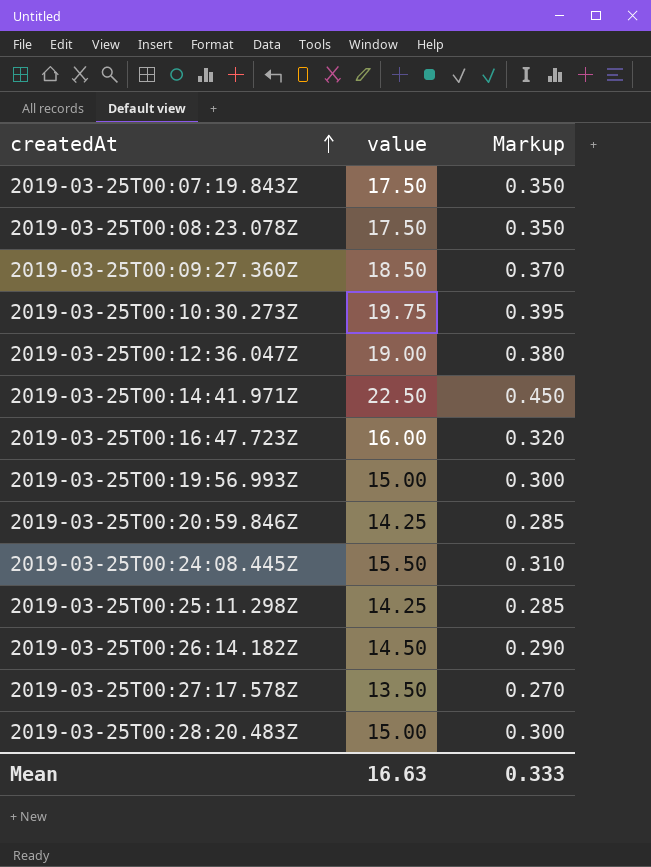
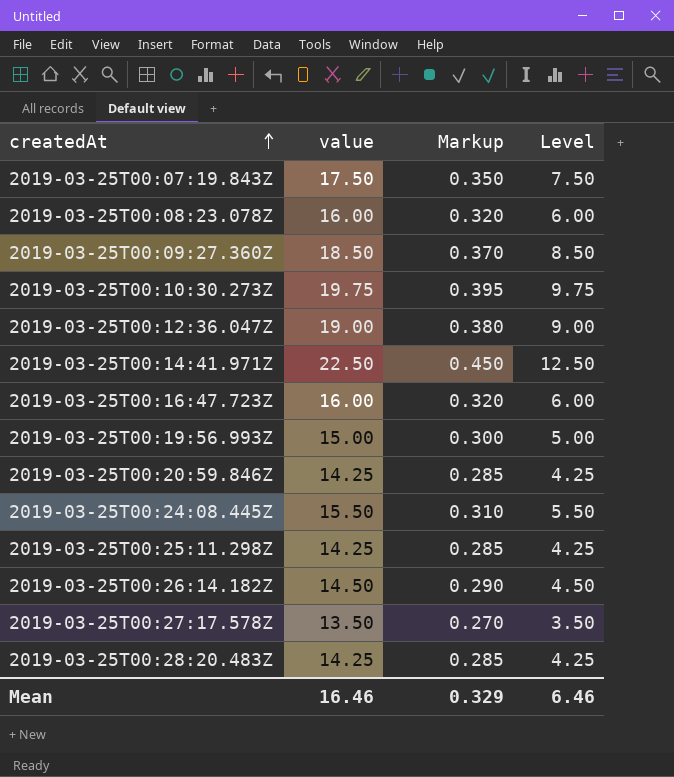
column Level | formula: none -> [value] - 10
2019-03-25T00:08:23.078Z | value: 17.50 -> 16.00
2019-03-25T00:08:23.078Z | Markup: 0.350 -> 0.320
2019-03-25T00:28:20.483Z | value: 15.00 -> 14.25
2019-03-25T00:28:20.483Z | Markup: 0.300 -> 0.285
Mean | value: 16.63 -> 16.46
Mean | Markup: 0.333 -> 0.329

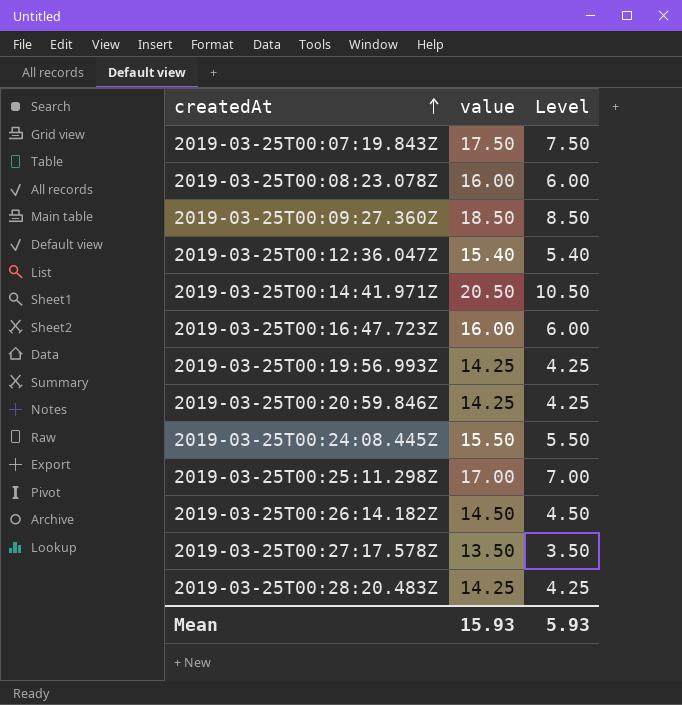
column Markup | formula: [value] * 0.02 -> none
row 2019-03-25T00:10:30.273Z: 19.75 | 0.395 | 9.75 -> none
2019-03-25T00:12:36.047Z | value: 19.00 -> 15.40
2019-03-25T00:12:36.047Z | Level: 9.00 -> 5.40
2019-03-25T00:14:41.971Z | value: 22.50 -> 20.50
2019-03-25T00:14:41.971Z | Level: 12.50 -> 10.50
2019-03-25T00:19:56.993Z | value: 15.00 -> 14.25
2019-03-25T00:19:56.993Z | Level: 5.00 -> 4.25
2019-03-25T00:25:11.298Z | value: 14.25 -> 17.00
2019-03-25T00:25:11.298Z | Level: 4.25 -> 7.00
Mean | value: 16.46 -> 15.93
Mean | Level: 6.46 -> 5.93

